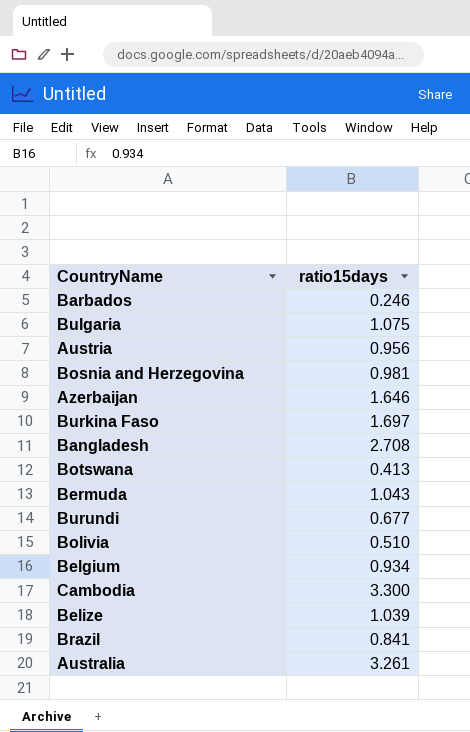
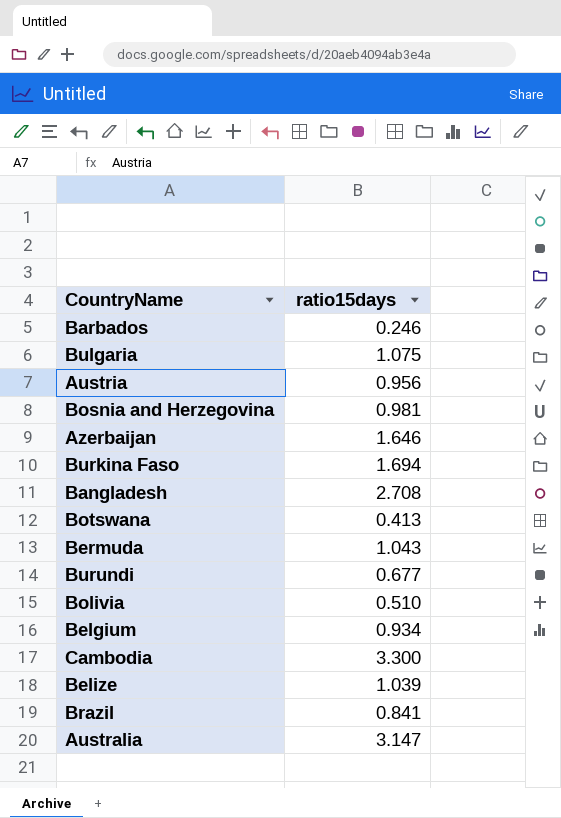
Burkina Faso | ratio15days: 1.697 -> 1.694
Australia | ratio15days: 3.261 -> 3.147

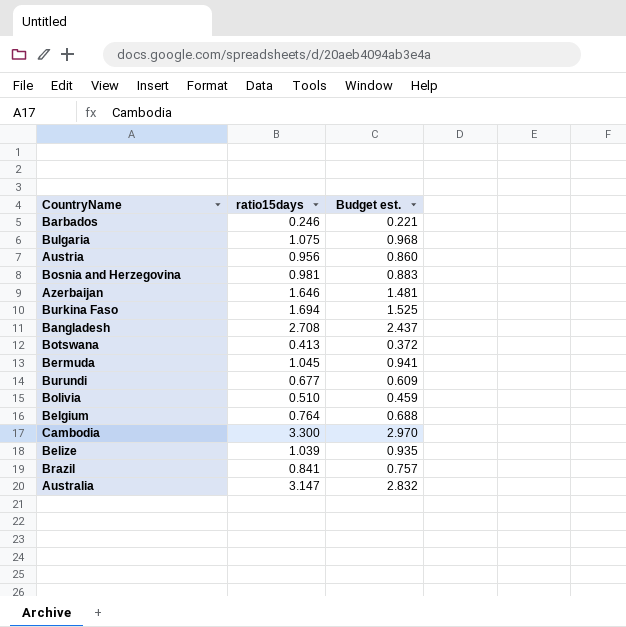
column Budget est. | formula: none -> [ratio15days] * 0.9
Bermuda | ratio15days: 1.043 -> 1.045
Belgium | ratio15days: 0.934 -> 0.764

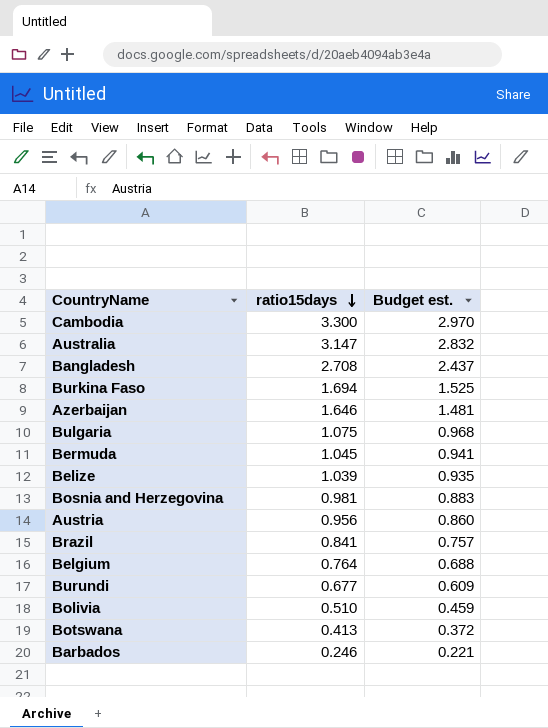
row order: none -> ratio15days descending

